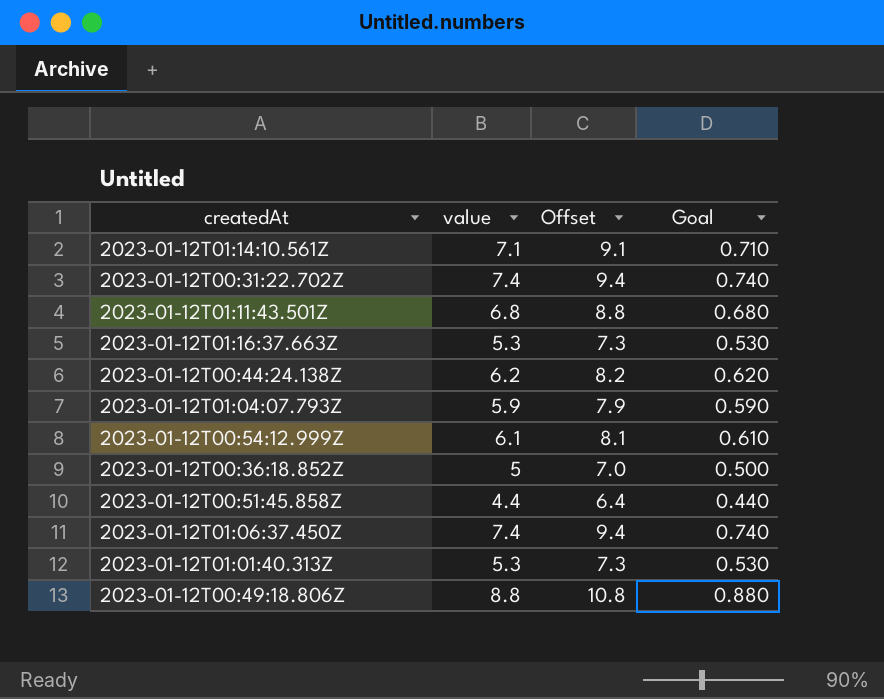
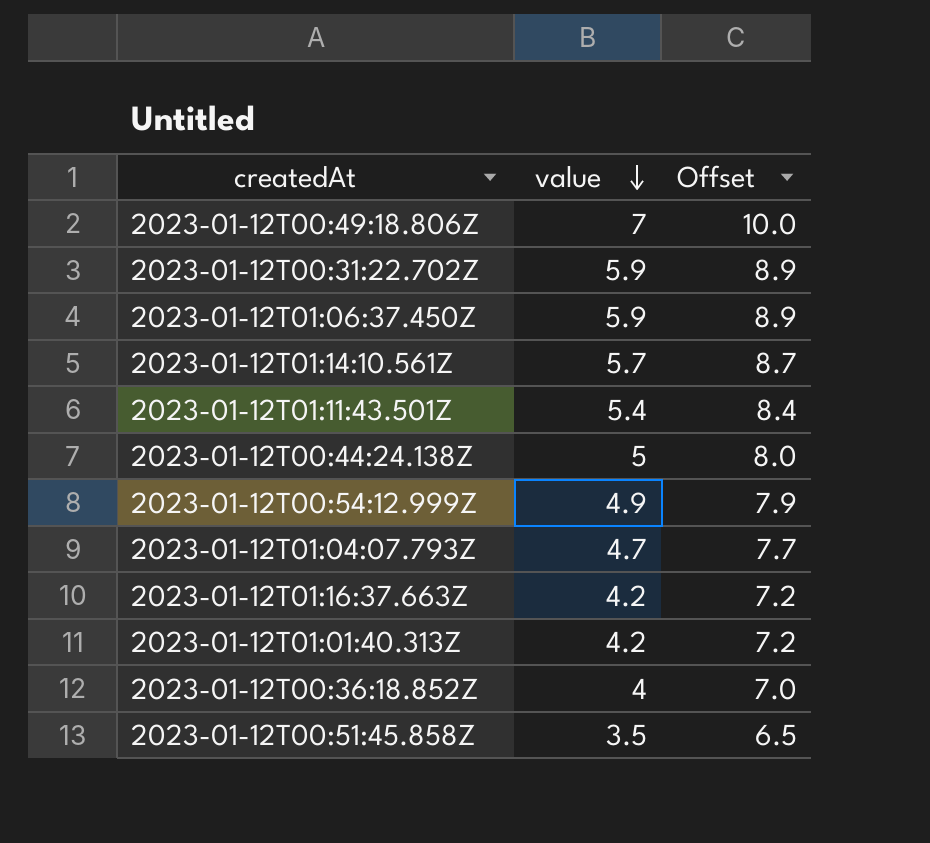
row order: none -> value descending
column Goal | formula: [value] * 0.1 -> none
column Offset | formula: [value] + 2 -> [value] + 3
2023-01-12T00:49:18.806Z | value: 8.8 -> 7
2023-01-12T00:31:22.702Z | value: 7.4 -> 5.9
2023-01-12T01:06:37.450Z | value: 7.4 -> 5.9
2023-01-12T01:14:10.561Z | value: 7.1 -> 5.7
2023-01-12T01:11:43.501Z | value: 6.8 -> 5.4
2023-01-12T00:44:24.138Z | value: 6.2 -> 5
2023-01-12T00:54:12.999Z | value: 6.1 -> 4.9
2023-01-12T01:04:07.793Z | value: 5.9 -> 4.7
2023-01-12T01:16:37.663Z | value: 5.3 -> 4.2
2023-01-12T01:01:40.313Z | value: 5.3 -> 4.2
2023-01-12T00:36:18.852Z | value: 5 -> 4
2023-01-12T00:51:45.858Z | value: 4.4 -> 3.5

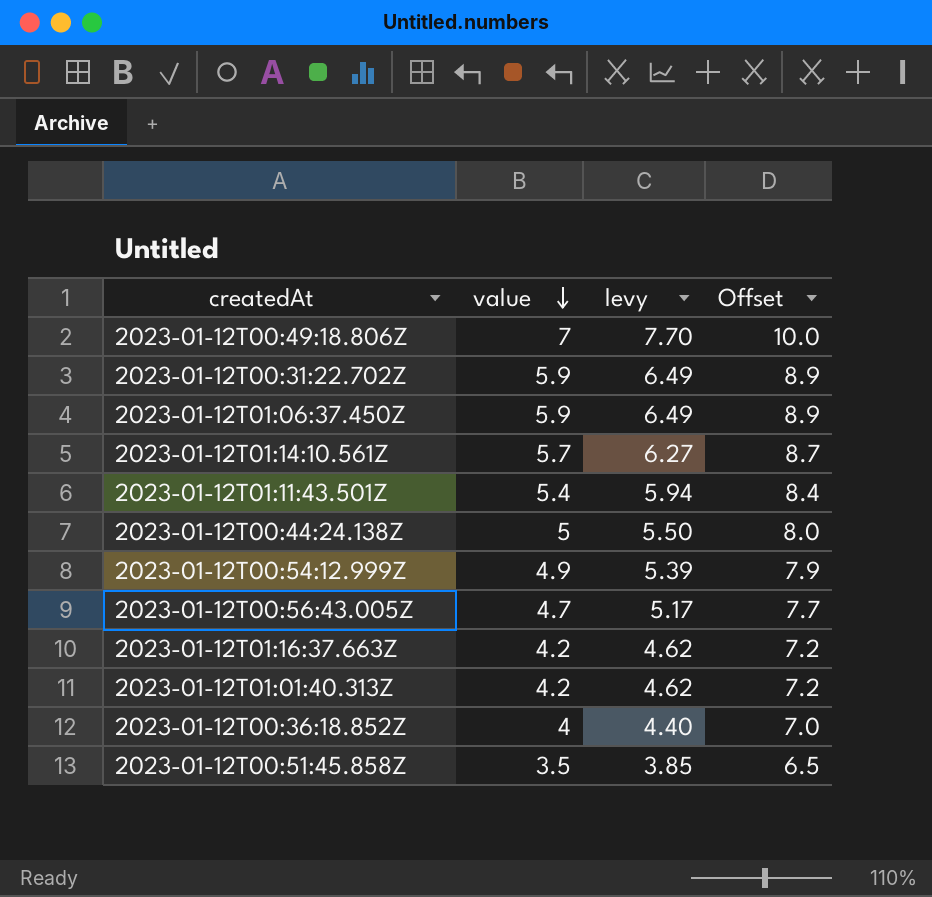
column levy | formula: none -> [value] * 1.1
row 2023-01-12T01:04:07.793Z: 4.7 | 7.7 -> none
row 2023-01-12T00:56:43.005Z: none -> 4.7 | 5.17 | 7.7

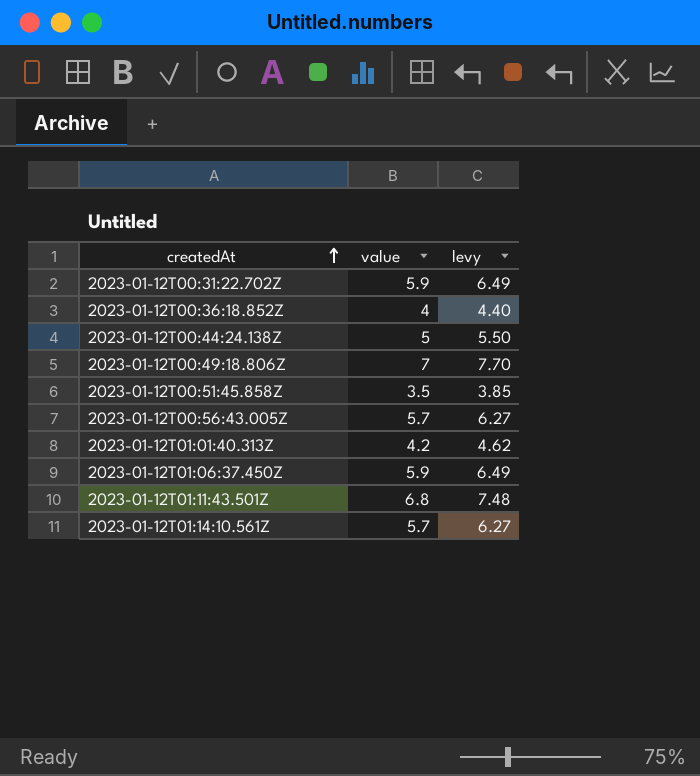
row order: value descending -> createdAt ascending
column Offset | formula: [value] + 3 -> none
row 2023-01-12T00:54:12.999Z: 4.9 | 5.39 | 7.9 -> none
row 2023-01-12T01:16:37.663Z: 4.2 | 4.62 | 7.2 -> none
2023-01-12T00:56:43.005Z | value: 4.7 -> 5.7
2023-01-12T00:56:43.005Z | levy: 5.17 -> 6.27
2023-01-12T01:11:43.501Z | value: 5.4 -> 6.8
2023-01-12T01:11:43.501Z | levy: 5.94 -> 7.48

